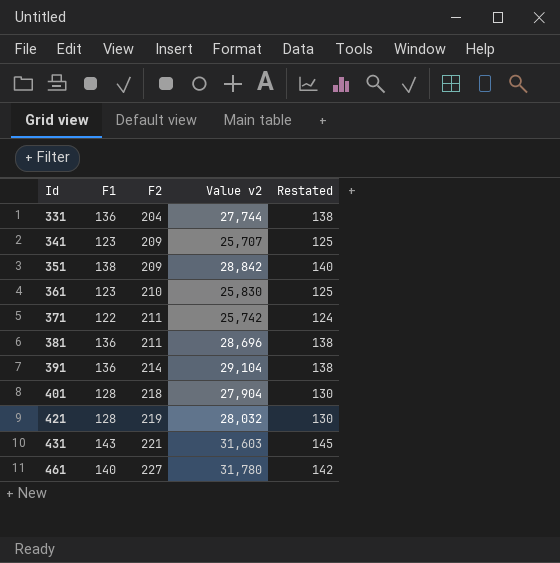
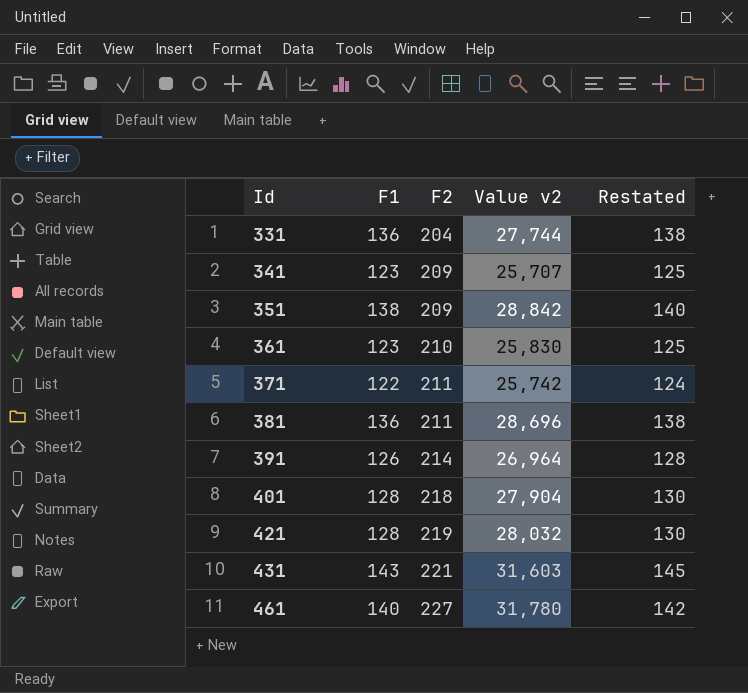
391 | F1: 136 -> 126
391 | Value v2: 29,104 -> 26,964
391 | Restated: 138 -> 128

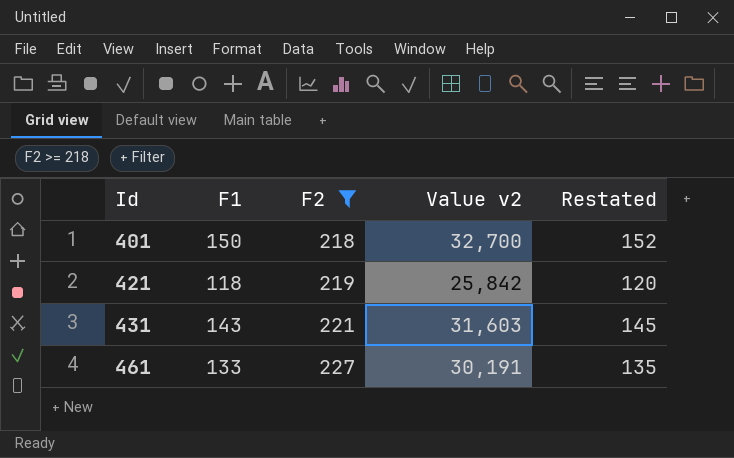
filter: none -> F2 >= 218
401 | F1: 128 -> 150
401 | Value v2: 27,904 -> 32,700
401 | Restated: 130 -> 152
421 | F1: 128 -> 118
421 | Value v2: 28,032 -> 25,842
421 | Restated: 130 -> 120
461 | F1: 140 -> 133
461 | Value v2: 31,780 -> 30,191
461 | Restated: 142 -> 135

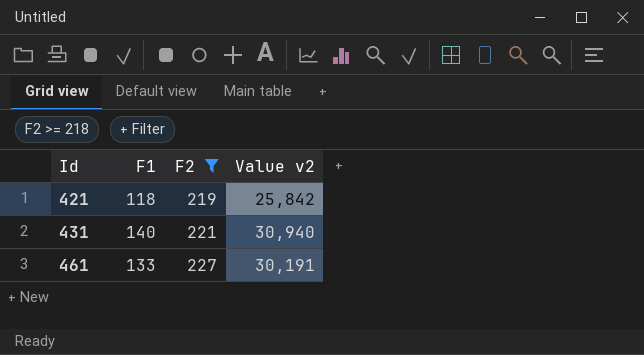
column Restated | formula: [F1] + 2 -> none
row 401: 150 | 218 | 32,700 | 152 -> none
431 | F1: 143 -> 140
431 | Value v2: 31,603 -> 30,940

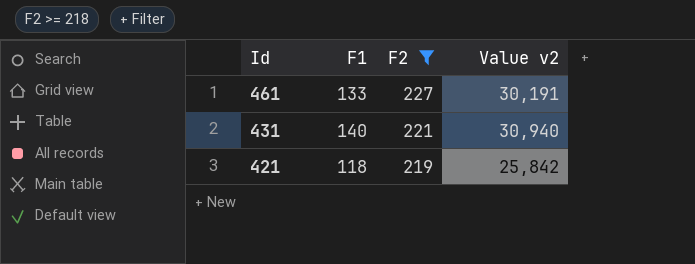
row order: Id ascending -> Id descending

